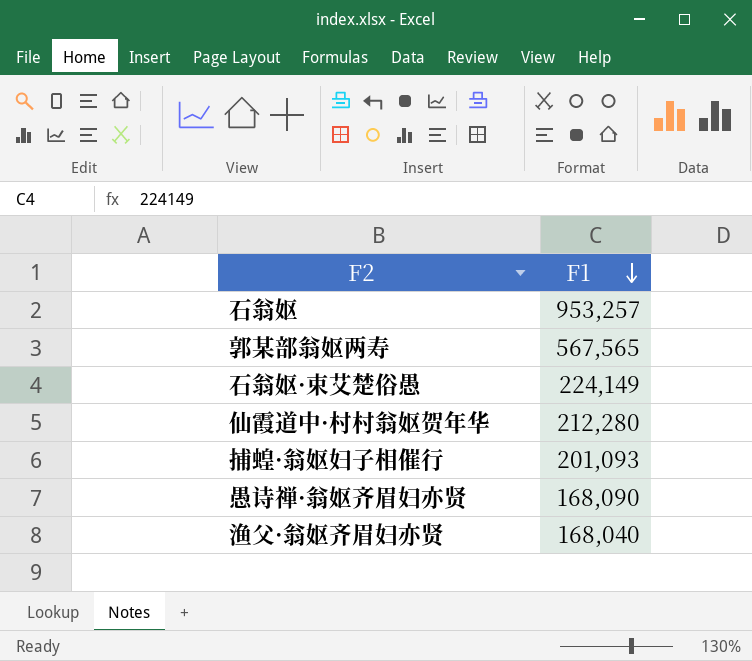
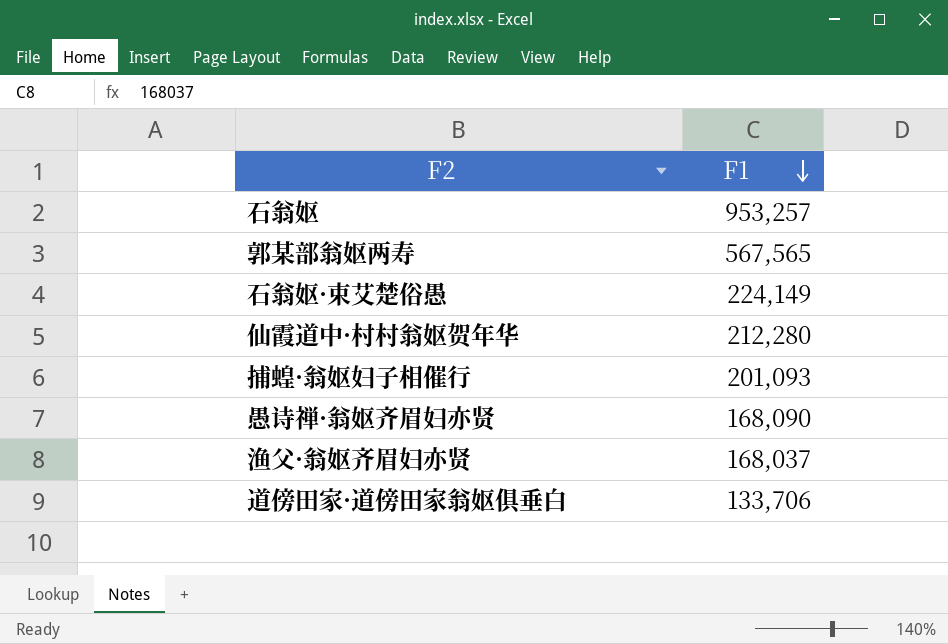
渔父·翁妪齐眉妇亦贤 | F1: 168,040 -> 168,037
row 道傍田家·道傍田家翁妪俱垂白: none -> 133,706

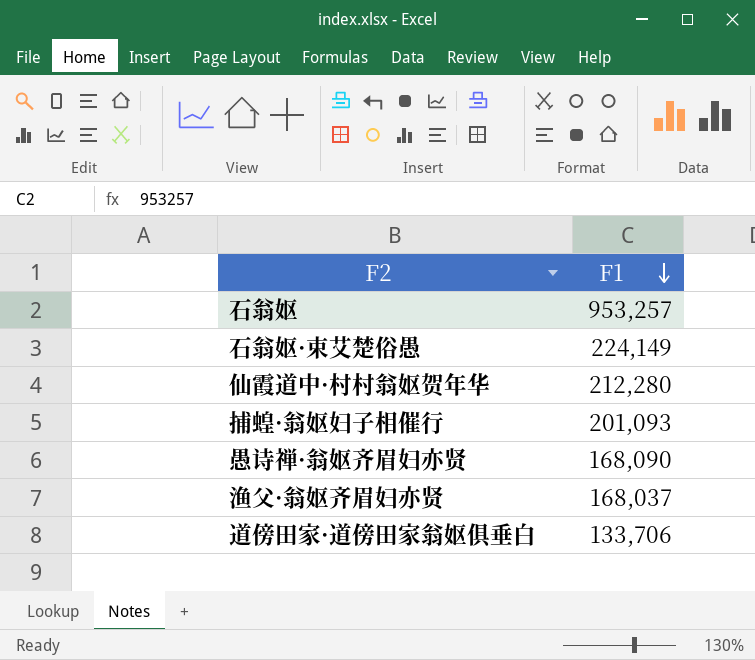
row 郭某部翁妪两寿: 567,565 -> none

